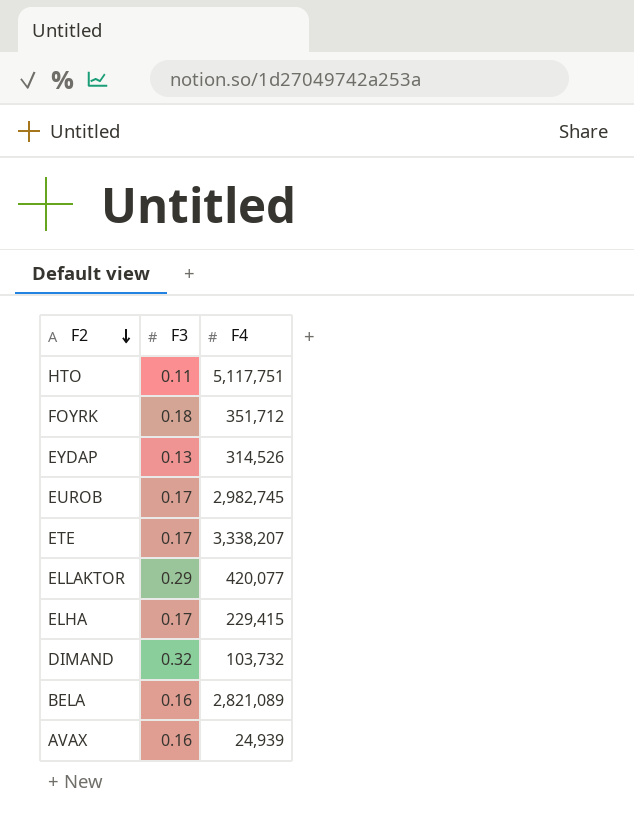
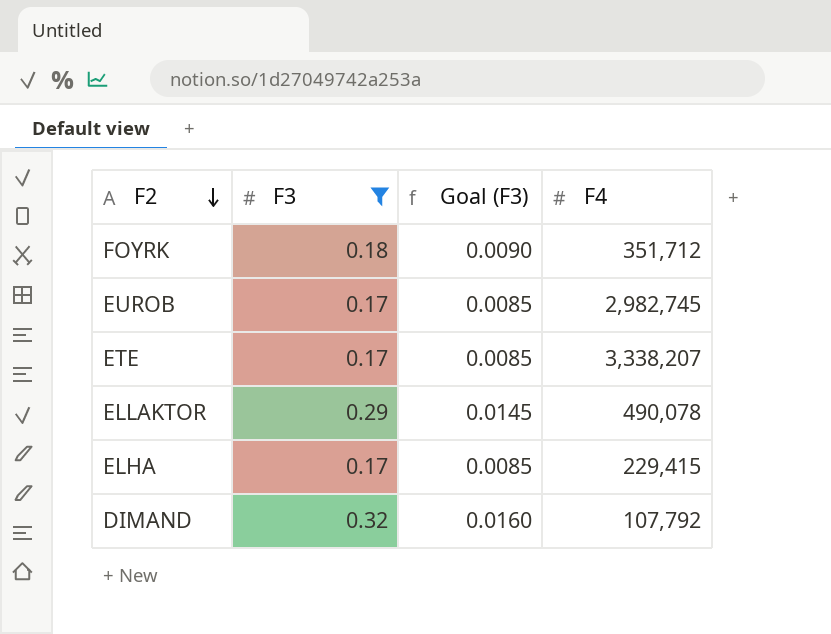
filter: none -> F3 >= 0.17
column Goal (F3) | formula: none -> [F3] * 0.05
ELLAKTOR | F4: 420,077 -> 490,078
DIMAND | F4: 103,732 -> 107,792

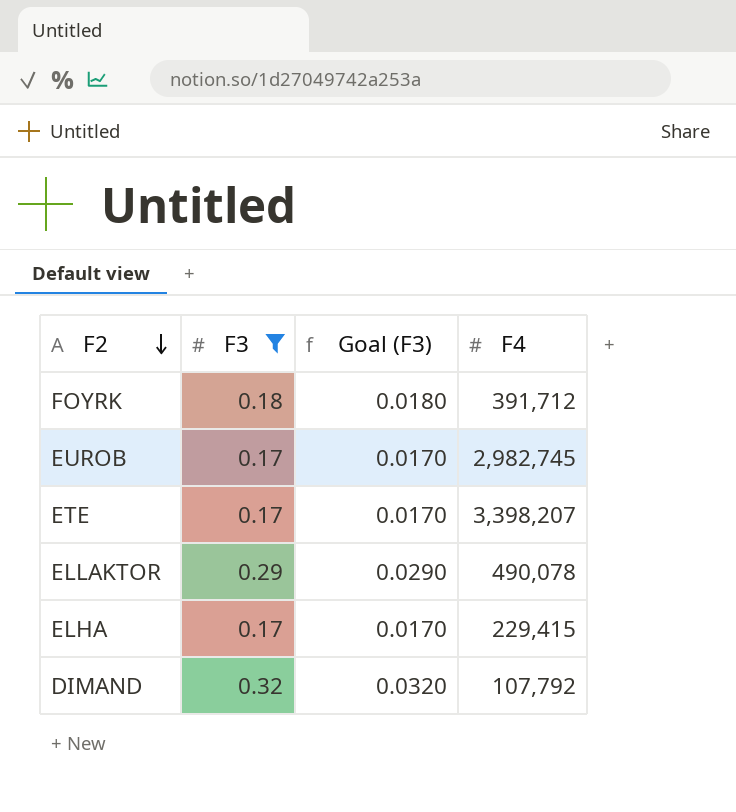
column Goal (F3) | formula: [F3] * 0.05 -> [F3] * 0.1
FOYRK | F4: 351,712 -> 391,712
ETE | F4: 3,338,207 -> 3,398,207

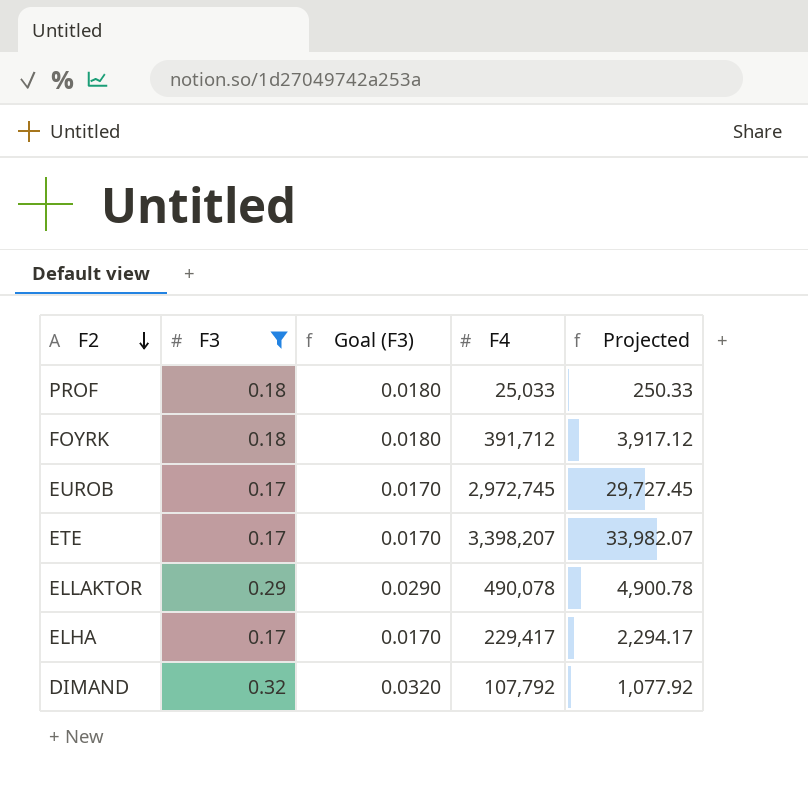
column Projected | formula: none -> [F4] * 0.01
row PROF: none -> 0.18 | 0.0180 | 25,033 | 250.33
EUROB | F4: 2,982,745 -> 2,972,745
ELHA | F4: 229,415 -> 229,417

